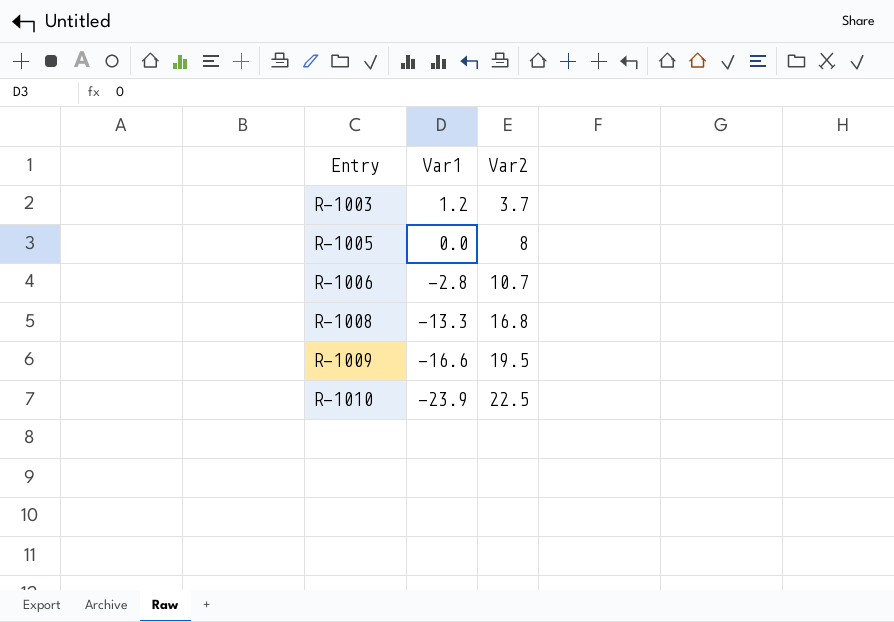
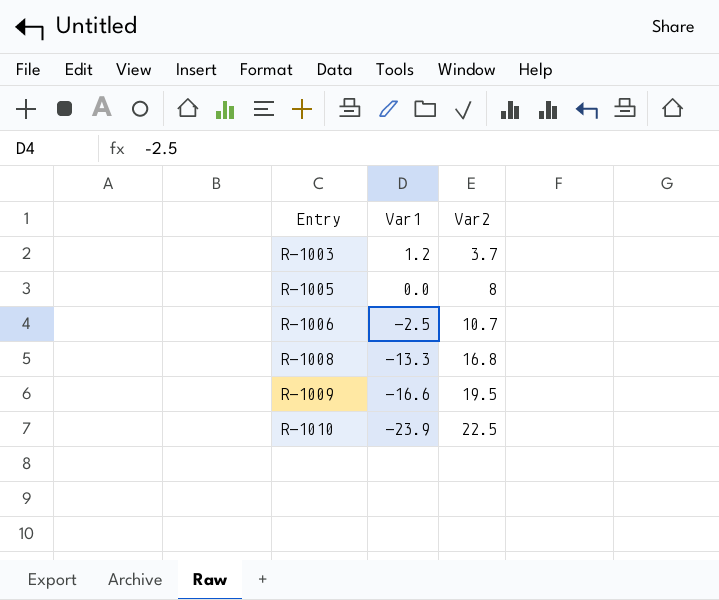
R-1006 | Var1: -2.8 -> -2.5

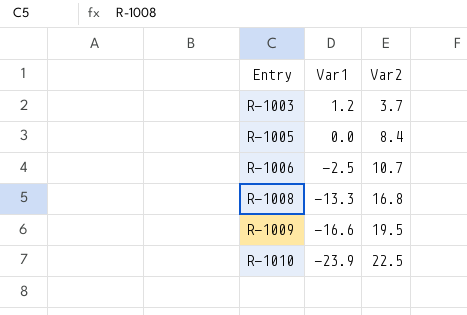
R-1005 | Var2: 8 -> 8.4

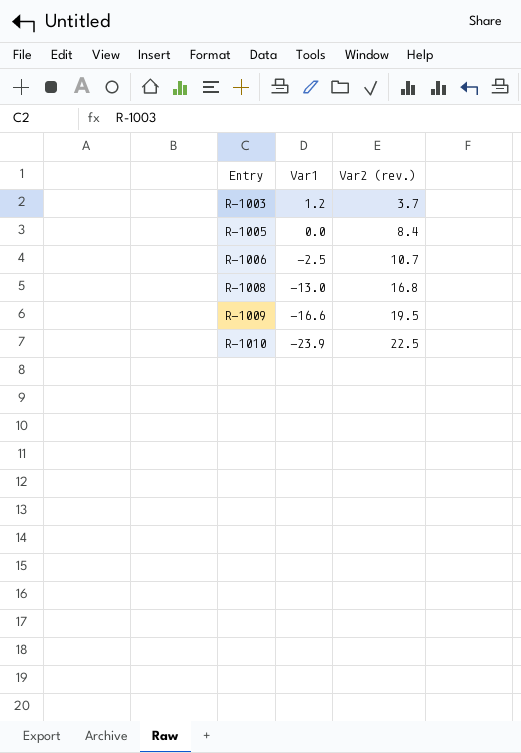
column name: Var2 -> Var2 (rev.)
R-1008 | Var1: -13.3 -> -13.0

